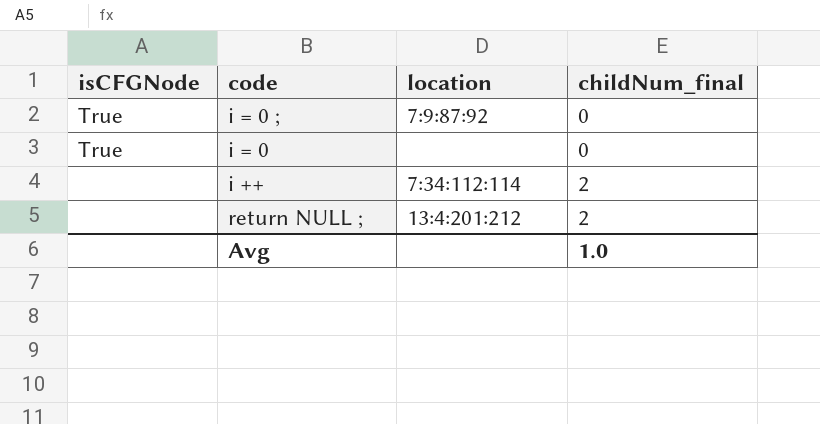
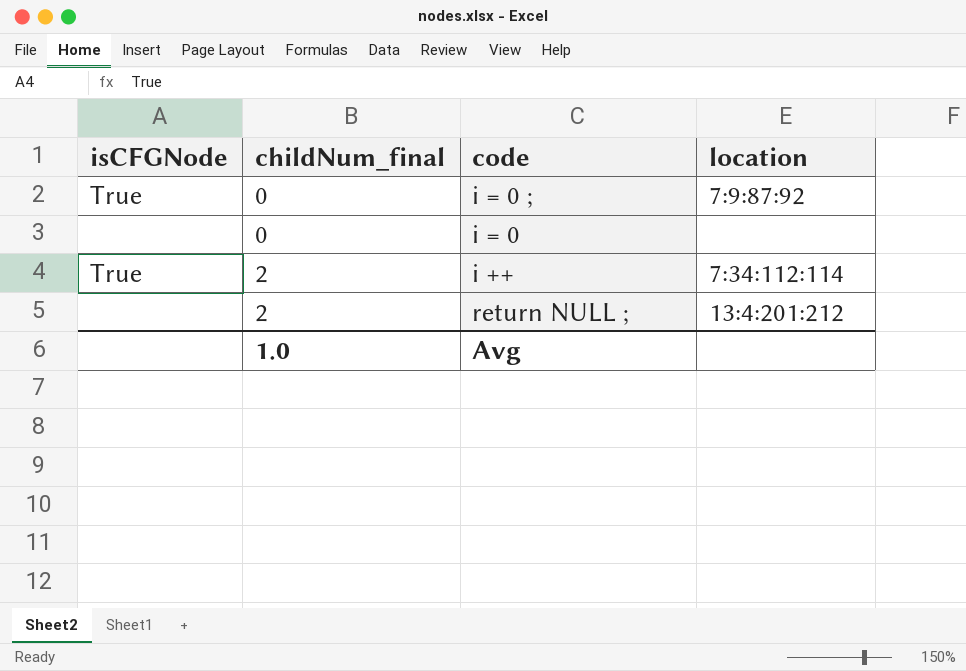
column childNum_final | position: 4 -> 2
i = 0 | isCFGNode: True -> none
i ++ | isCFGNode: none -> True

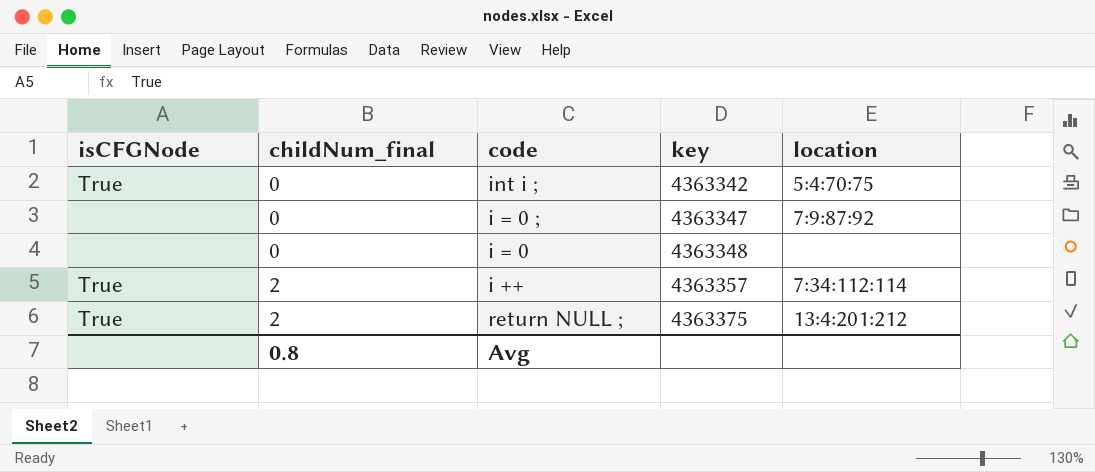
column key | position: none -> 4
row int i ;: none -> True | 0 | 4363342 | 5:4:70:75
i = 0 ; | isCFGNode: True -> none
return NULL ; | isCFGNode: none -> True
Avg | childNum_final: 1.0 -> 0.8

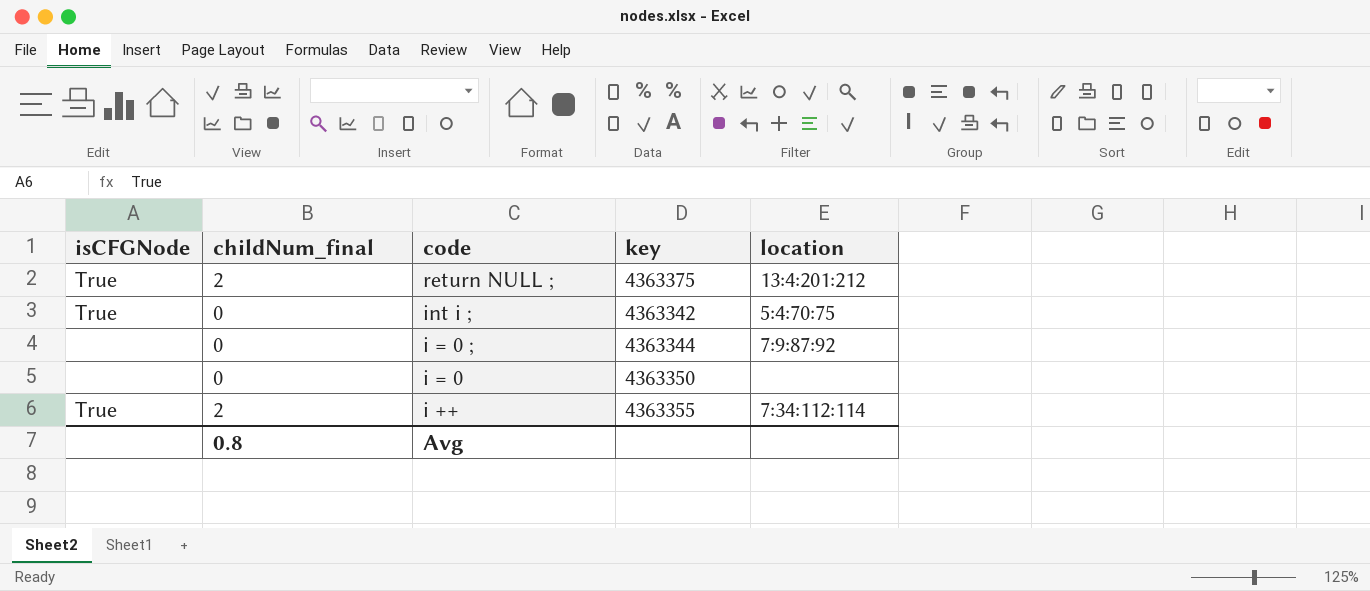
row order: childNum_final ascending -> code descending
i = 0 ; | key: 4363347 -> 4363344
i = 0 | key: 4363348 -> 4363350
i ++ | key: 4363357 -> 4363355

